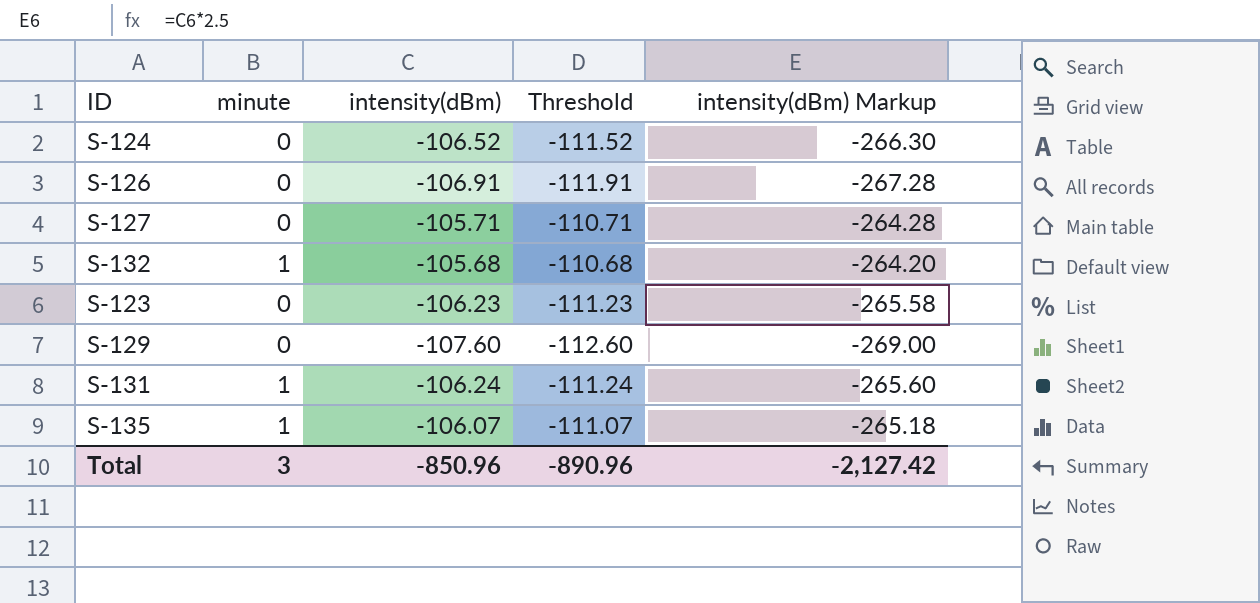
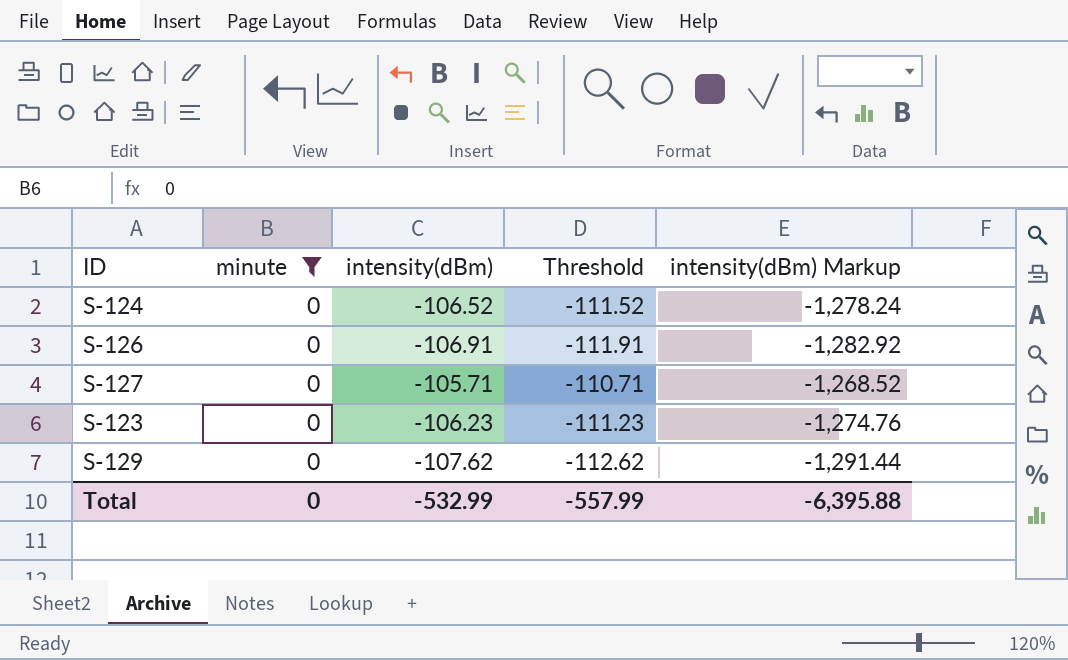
filter: none -> minute = 0
column intensity(dBm) Markup | formula: [intensity(dBm)] * 2.5 -> [intensity(dBm)] * 12
S-129 | intensity(dBm): -107.60 -> -107.62
S-129 | Threshold: -112.60 -> -112.62
Total | minute: 3 -> 0
Total | intensity(dBm): -850.96 -> -532.99
Total | Threshold: -890.96 -> -557.99
Total | intensity(dBm) Markup: -2,127.42 -> -6,395.88

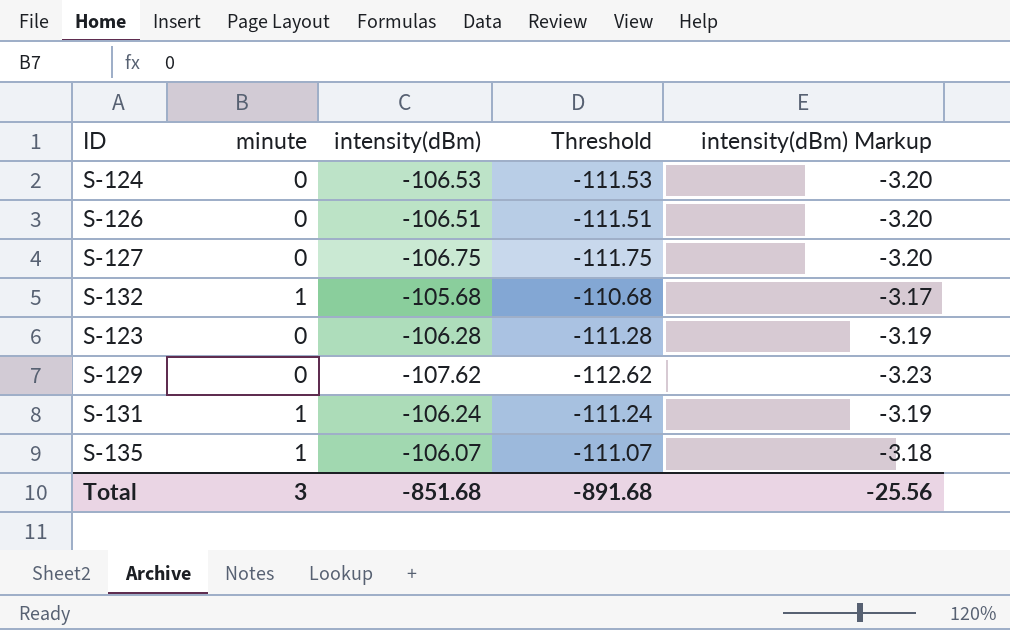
filter: minute = 0 -> none
column intensity(dBm) Markup | formula: [intensity(dBm)] * 12 -> [intensity(dBm)] * 0.03
S-124 | intensity(dBm): -106.52 -> -106.53
S-124 | Threshold: -111.52 -> -111.53
S-126 | intensity(dBm): -106.91 -> -106.51
S-126 | Threshold: -111.91 -> -111.51
S-127 | intensity(dBm): -105.71 -> -106.75
S-127 | Threshold: -110.71 -> -111.75
S-123 | intensity(dBm): -106.23 -> -106.28
S-123 | Threshold: -111.23 -> -111.28
Total | minute: 0 -> 3
Total | intensity(dBm): -532.99 -> -851.68
Total | Threshold: -557.99 -> -891.68
Total | intensity(dBm) Markup: -6,395.88 -> -25.56

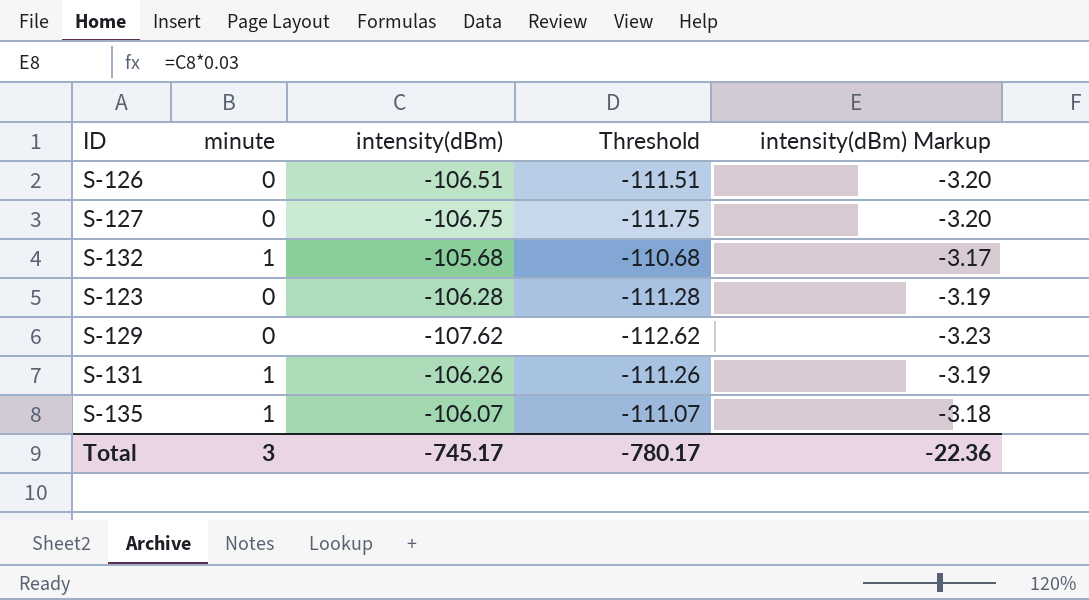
row S-124: 0 | -106.53 | -111.53 | -3.20 -> none
S-131 | intensity(dBm): -106.24 -> -106.26
S-131 | Threshold: -111.24 -> -111.26
Total | intensity(dBm): -851.68 -> -745.17
Total | Threshold: -891.68 -> -780.17
Total | intensity(dBm) Markup: -25.56 -> -22.36

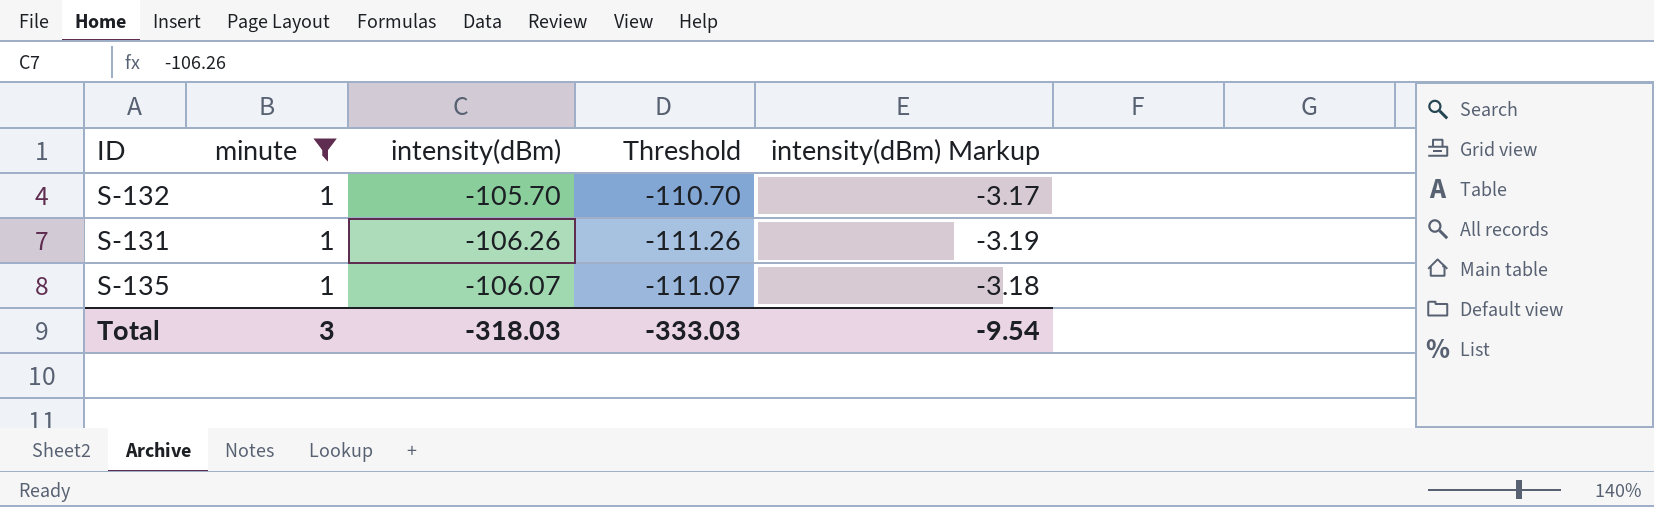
filter: none -> minute = 1
S-132 | intensity(dBm): -105.68 -> -105.70
S-132 | Threshold: -110.68 -> -110.70
Total | intensity(dBm): -745.17 -> -318.03
Total | Threshold: -780.17 -> -333.03
Total | intensity(dBm) Markup: -22.36 -> -9.54

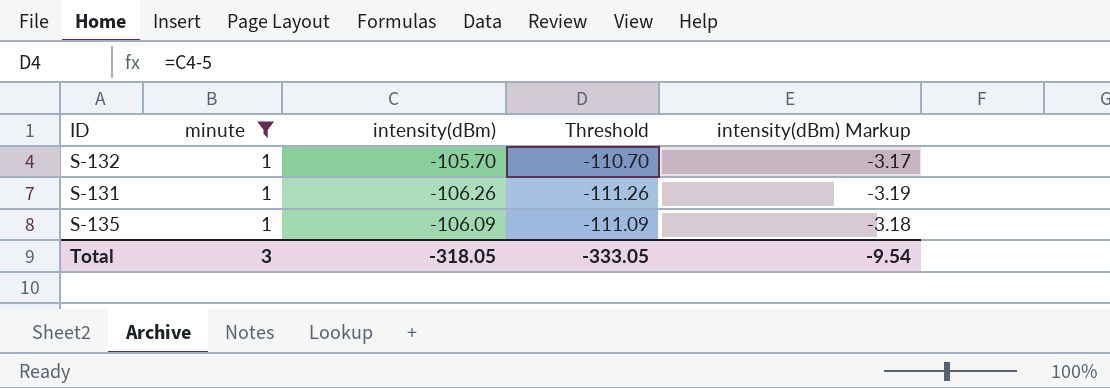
S-135 | intensity(dBm): -106.07 -> -106.09
S-135 | Threshold: -111.07 -> -111.09
Total | intensity(dBm): -318.03 -> -318.05
Total | Threshold: -333.03 -> -333.05

